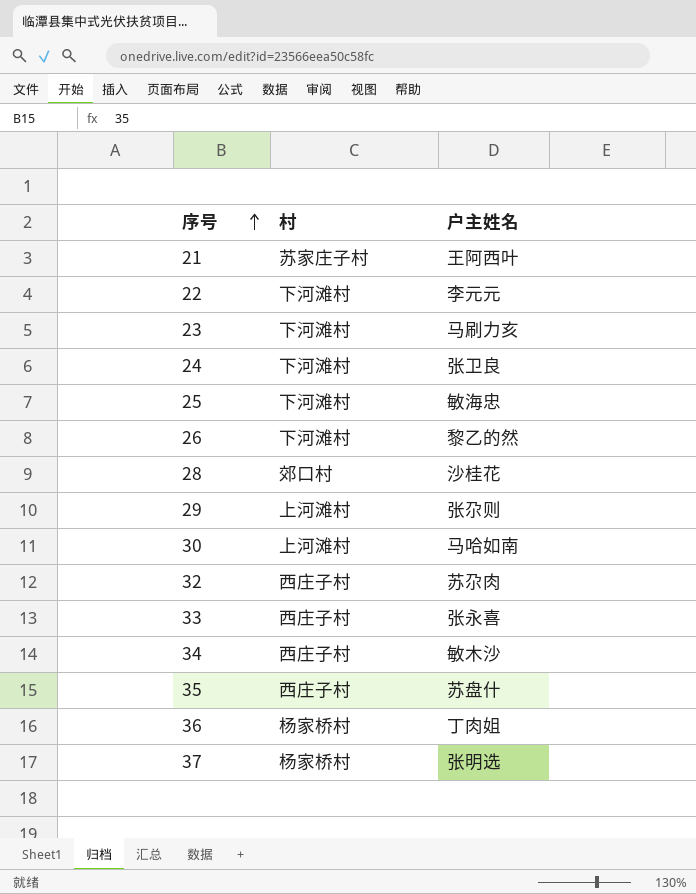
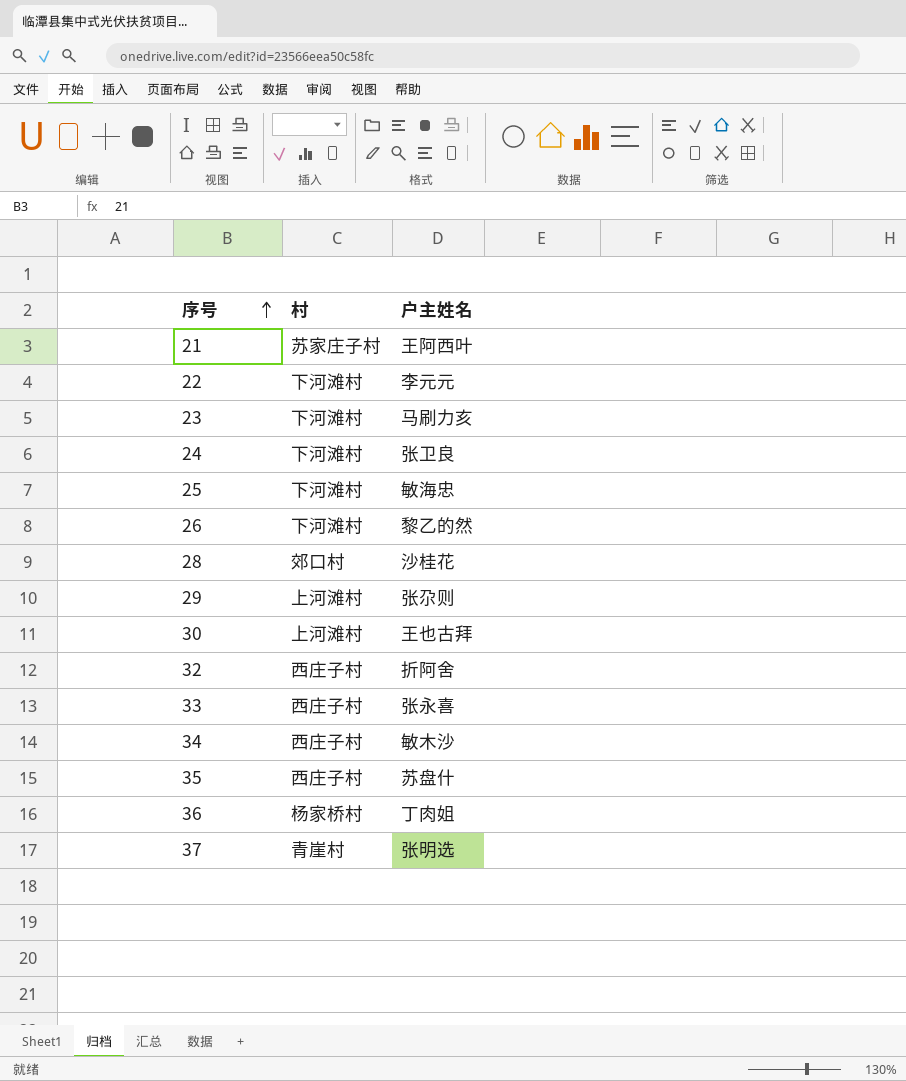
30 | 户主姓名: 马哈如南 -> 王也古拜
32 | 户主姓名: 苏尕肉 -> 折阿舍
37 | 村: 杨家桥村 -> 青崖村

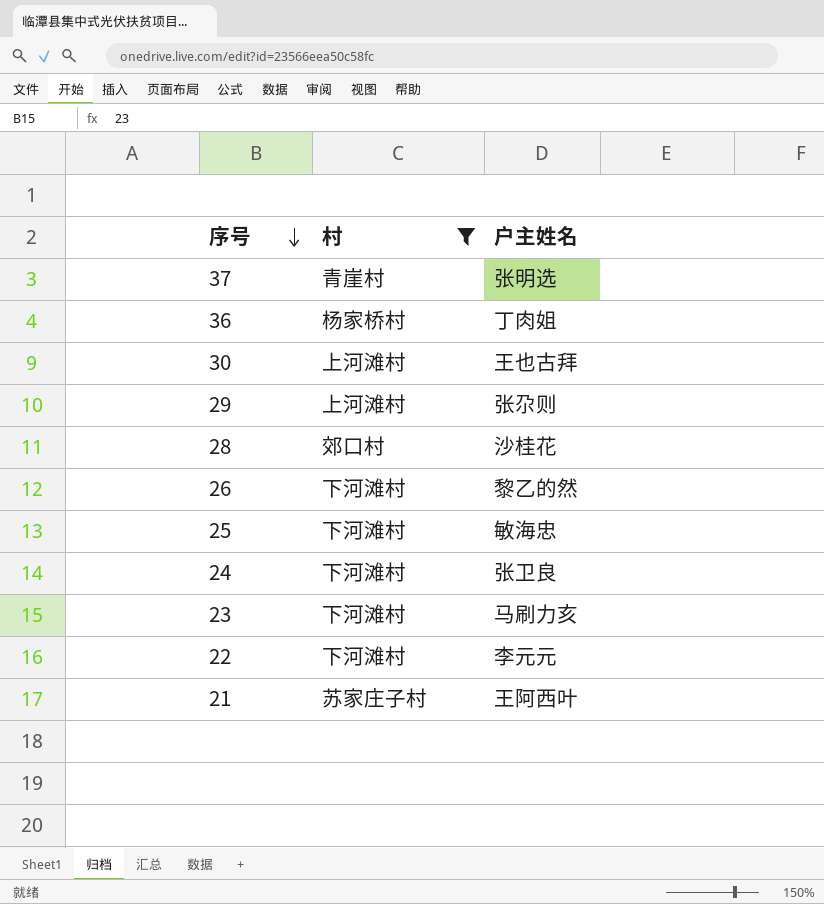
filter: none -> 村 != 西庄子村
row order: 序号 ascending -> 序号 descending

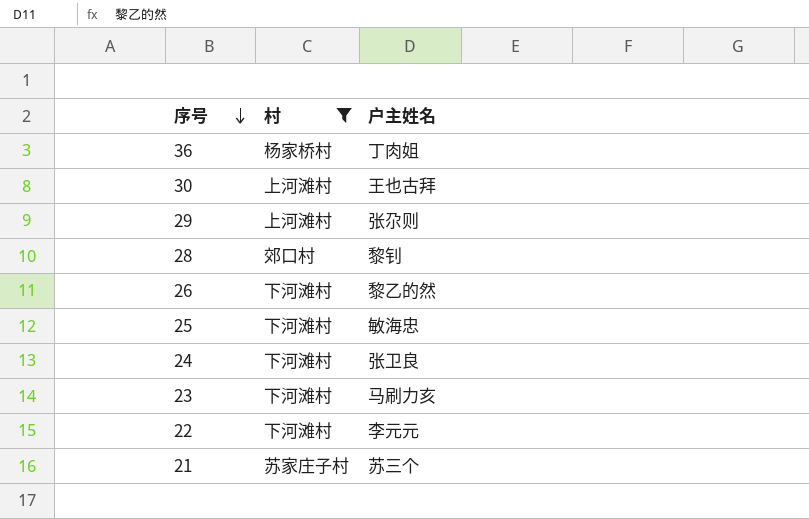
row 37: 青崖村 | 张明选 -> none
28 | 户主姓名: 沙桂花 -> 黎钊
21 | 户主姓名: 王阿西叶 -> 苏三个

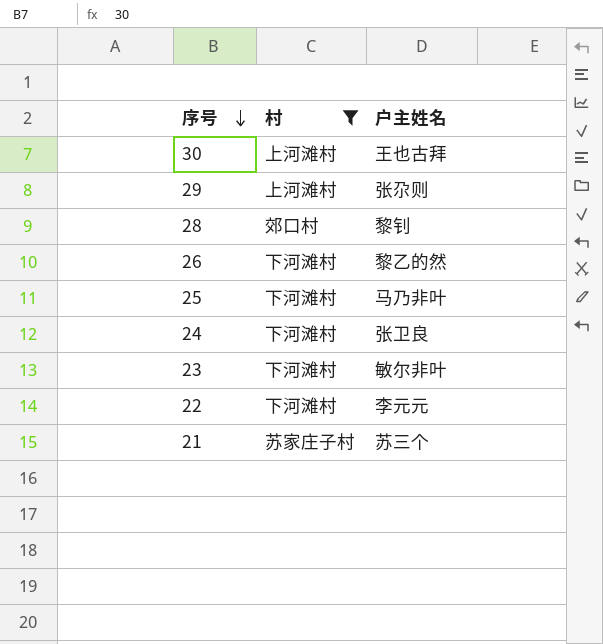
row 36: 杨家桥村 | 丁肉姐 -> none
25 | 户主姓名: 敏海忠 -> 马乃非叶
23 | 户主姓名: 马刷力亥 -> 敏尔非叶

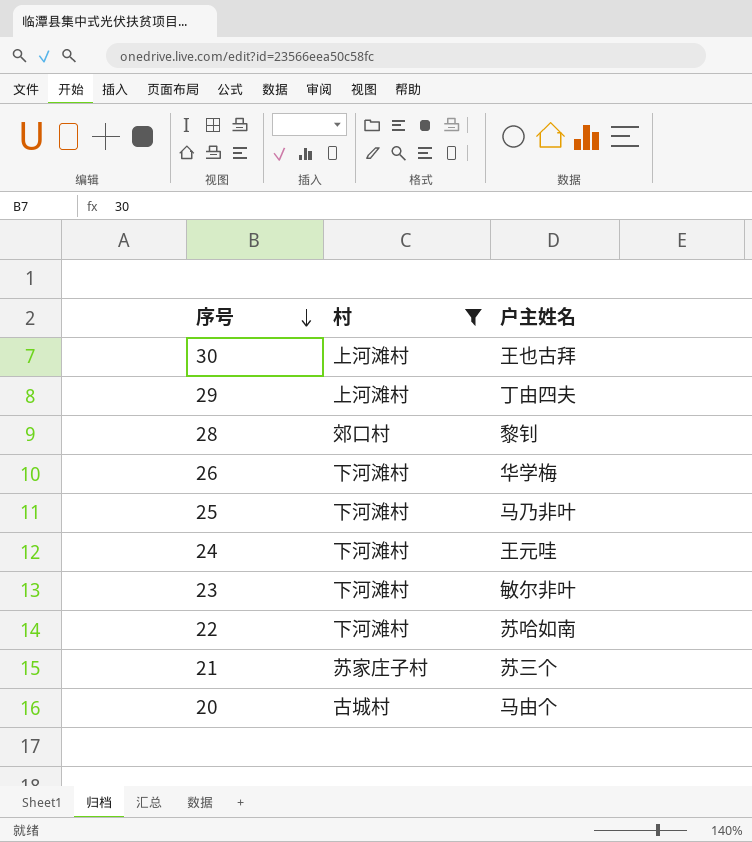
29 | 户主姓名: 张尕则 -> 丁由四夫
26 | 户主姓名: 黎乙的然 -> 华学梅
24 | 户主姓名: 张卫良 -> 王元哇
22 | 户主姓名: 李元元 -> 苏哈如南
row 20: none -> 古城村 | 马由个

